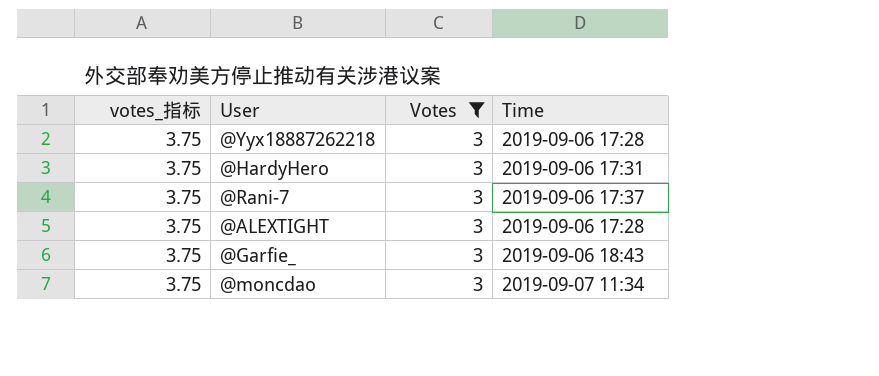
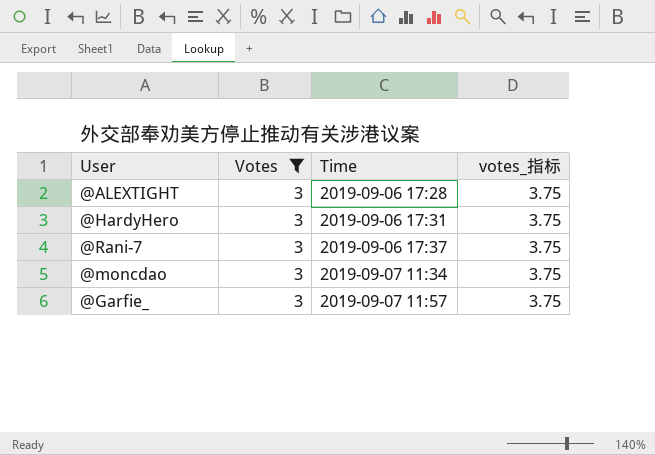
row order: none -> Time ascending
column votes_指标 | position: 1 -> 4
row @Yyx18887262218: 3.75 | 3 | 2019-09-06 17:28 -> none
@Garfie_ | Time: 2019-09-06 18:43 -> 2019-09-07 11:57

